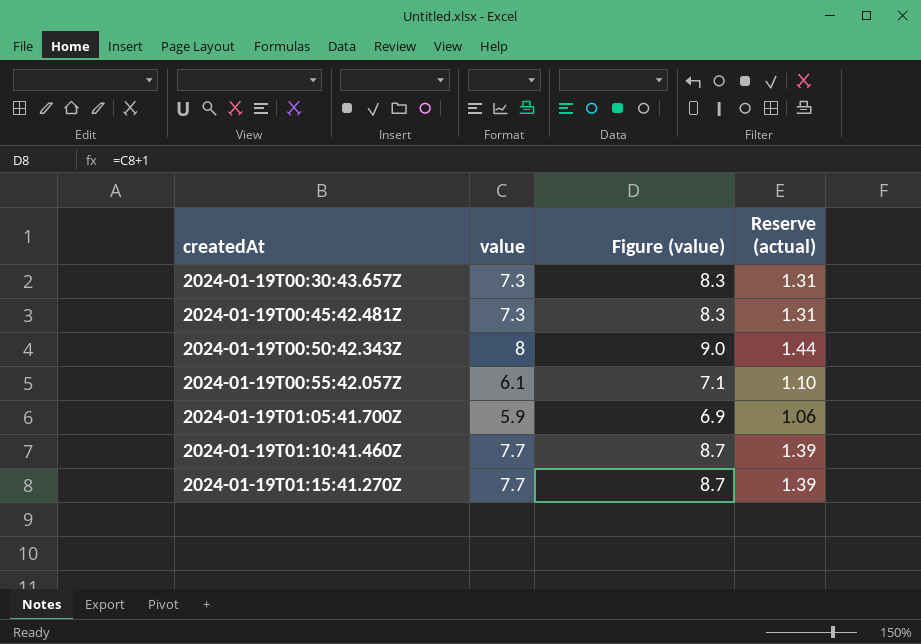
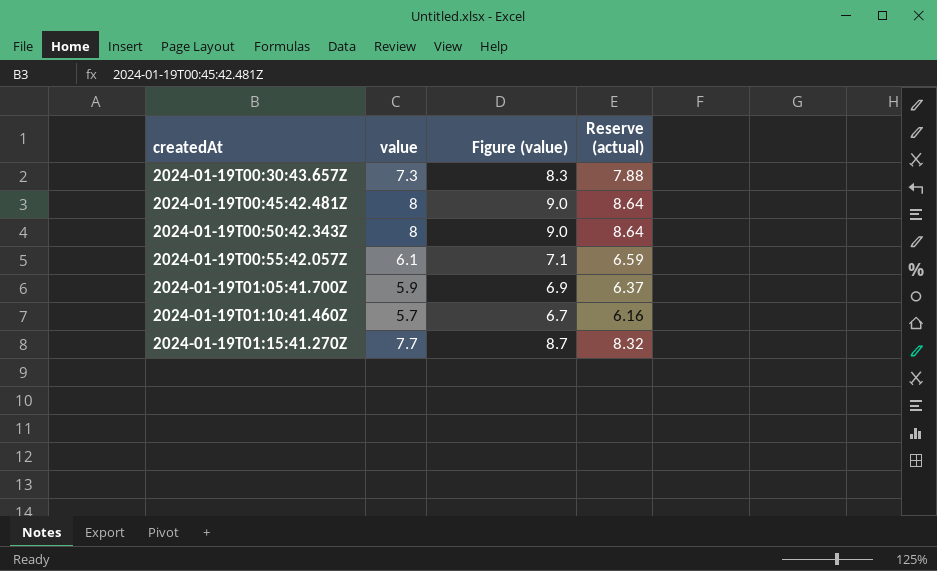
column Reserve (actual) | formula: [value] * 0.18 -> [value] * 1.08
2024-01-19T00:45:42.481Z | value: 7.3 -> 8
2024-01-19T00:45:42.481Z | Figure (value): 8.3 -> 9.0
2024-01-19T01:10:41.460Z | value: 7.7 -> 5.7
2024-01-19T01:10:41.460Z | Figure (value): 8.7 -> 6.7

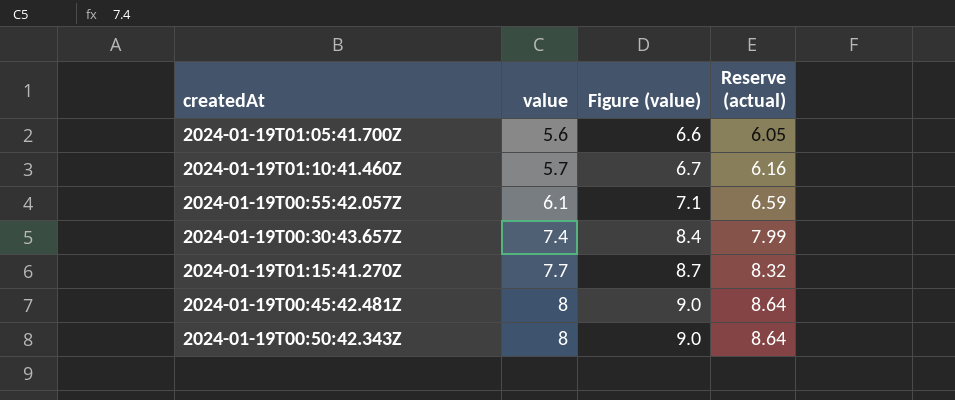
row order: createdAt ascending -> value ascending
2024-01-19T01:05:41.700Z | value: 5.9 -> 5.6
2024-01-19T01:05:41.700Z | Figure (value): 6.9 -> 6.6
2024-01-19T01:05:41.700Z | Reserve (actual): 6.37 -> 6.05
2024-01-19T00:30:43.657Z | value: 7.3 -> 7.4
2024-01-19T00:30:43.657Z | Figure (value): 8.3 -> 8.4
2024-01-19T00:30:43.657Z | Reserve (actual): 7.88 -> 7.99

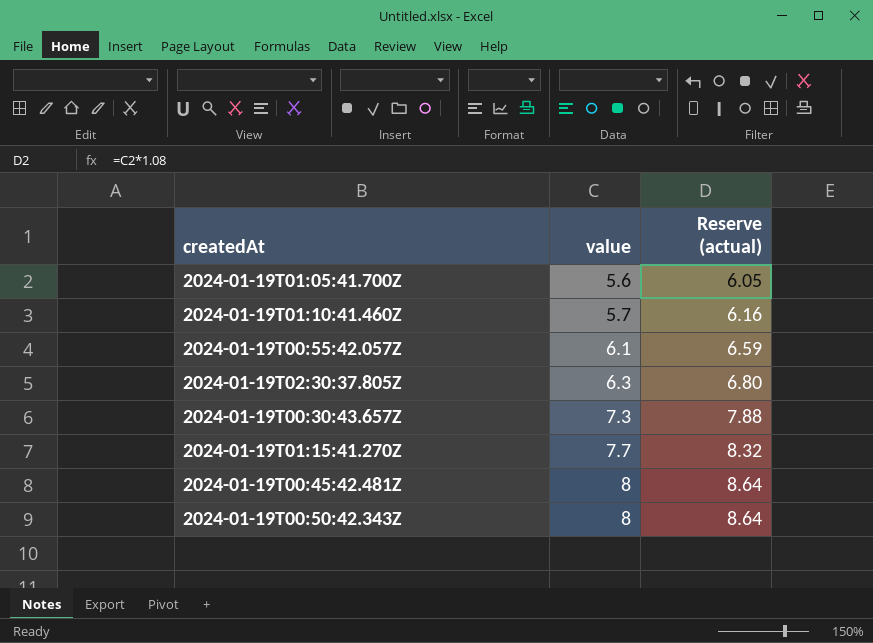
column Figure (value) | formula: [value] + 1 -> none
row 2024-01-19T02:30:37.805Z: none -> 6.3 | 6.80
2024-01-19T00:30:43.657Z | value: 7.4 -> 7.3
2024-01-19T00:30:43.657Z | Reserve (actual): 7.99 -> 7.88

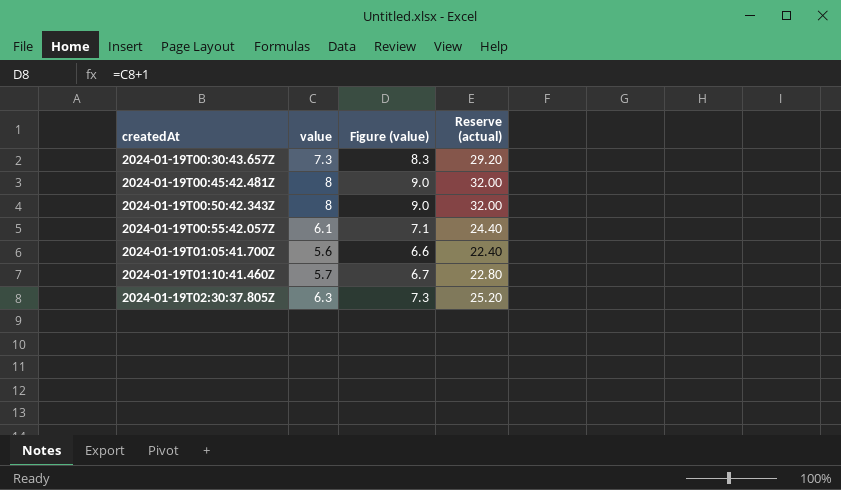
row order: value ascending -> createdAt ascending
column Figure (value) | formula: none -> [value] + 1
column Reserve (actual) | formula: [value] * 1.08 -> [value] * 4
row 2024-01-19T01:15:41.270Z: 7.7 | 8.32 -> none

